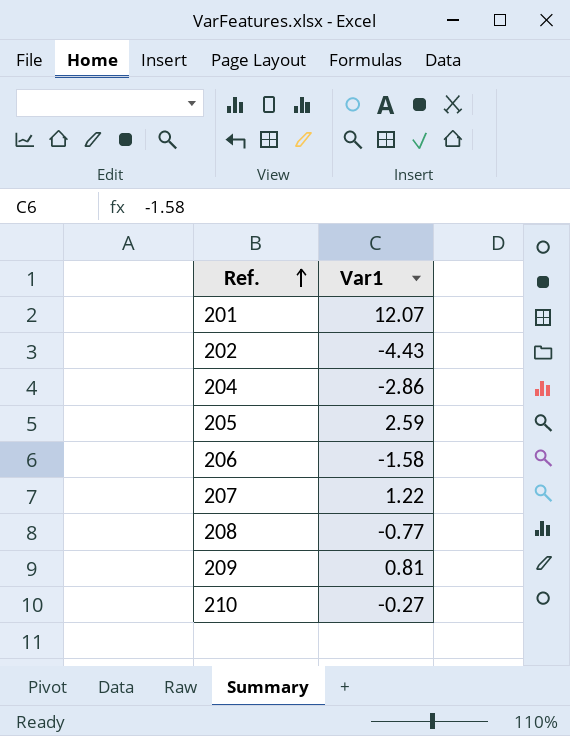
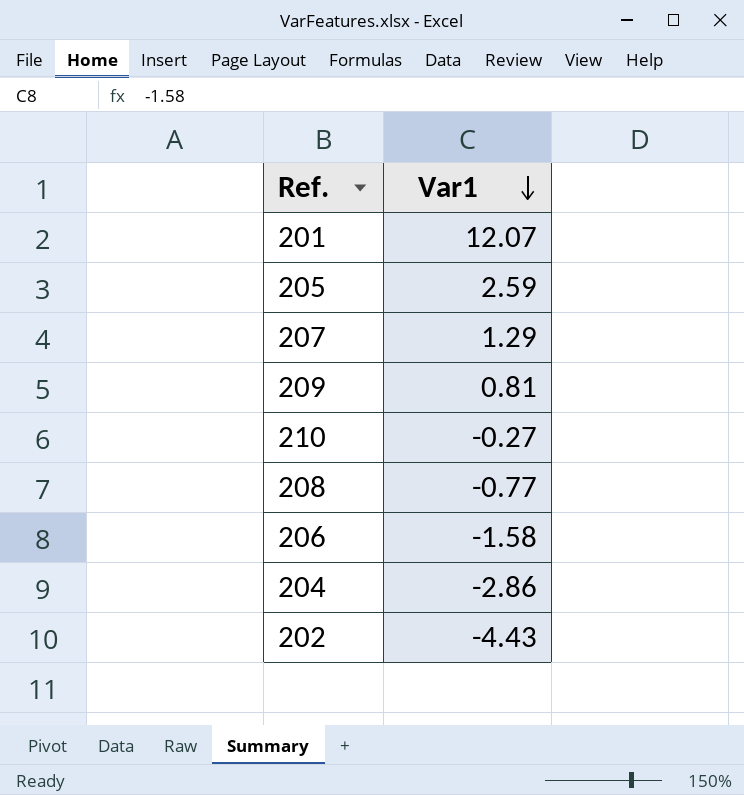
row order: Ref. ascending -> Var1 descending
207 | Var1: 1.22 -> 1.29

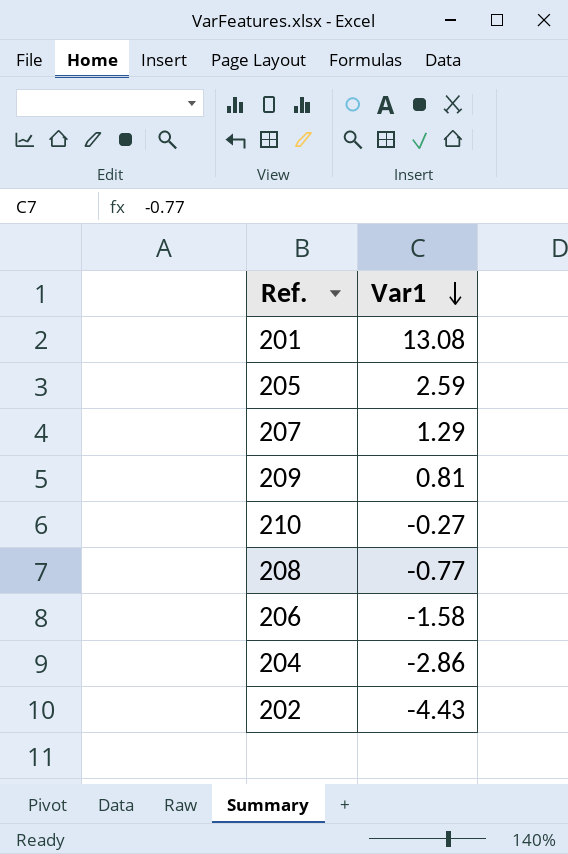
201 | Var1: 12.07 -> 13.08

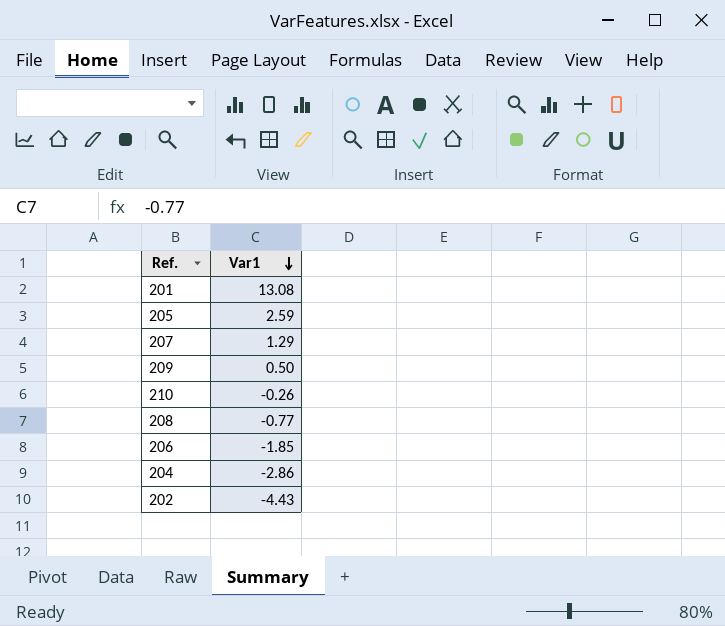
209 | Var1: 0.81 -> 0.50
210 | Var1: -0.27 -> -0.26
206 | Var1: -1.58 -> -1.85

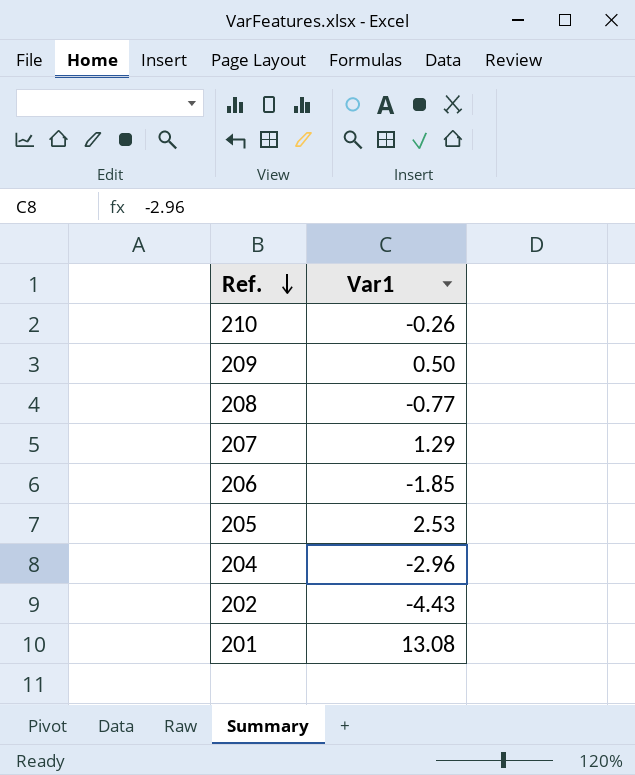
row order: Var1 descending -> Ref. descending
205 | Var1: 2.59 -> 2.53
204 | Var1: -2.86 -> -2.96

